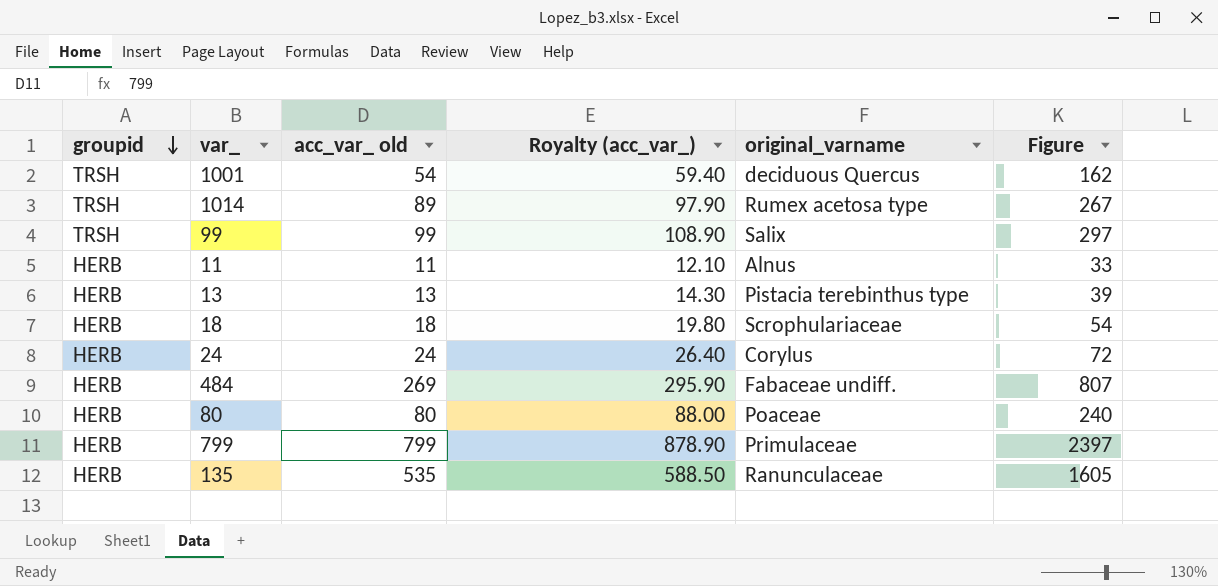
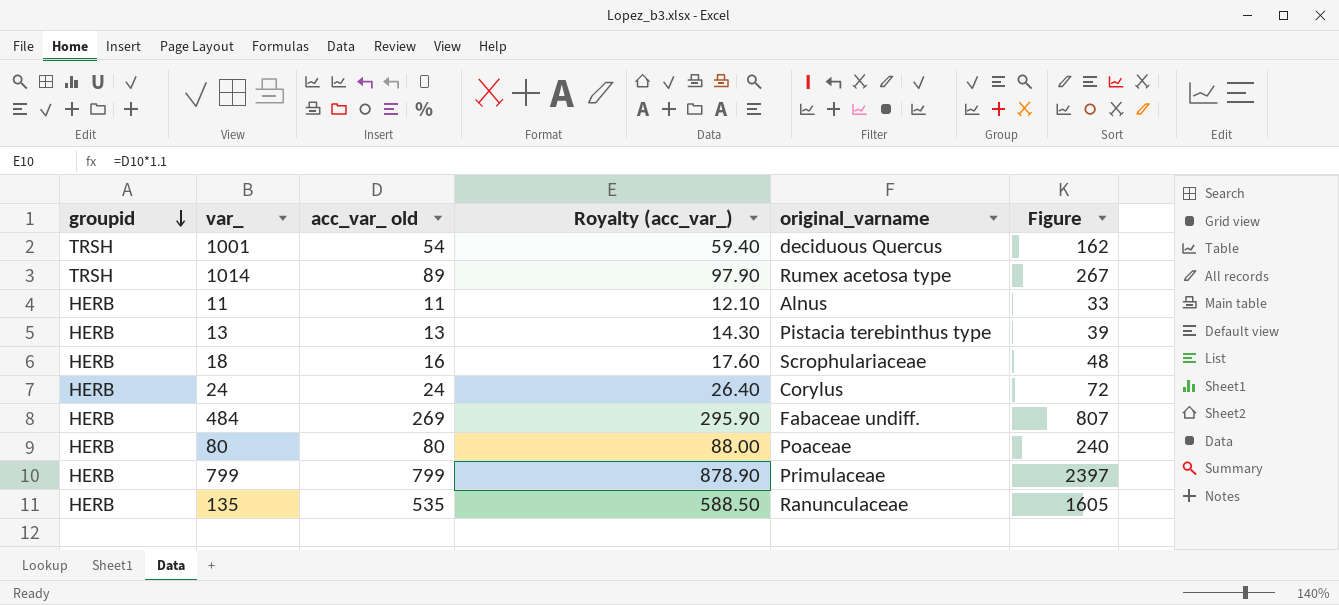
row 99: TRSH | 99 | 108.90 | Salix | 297 -> none
18 | acc_var_ old: 18 -> 16
18 | Royalty (acc_var_): 19.80 -> 17.60
18 | Figure: 54 -> 48

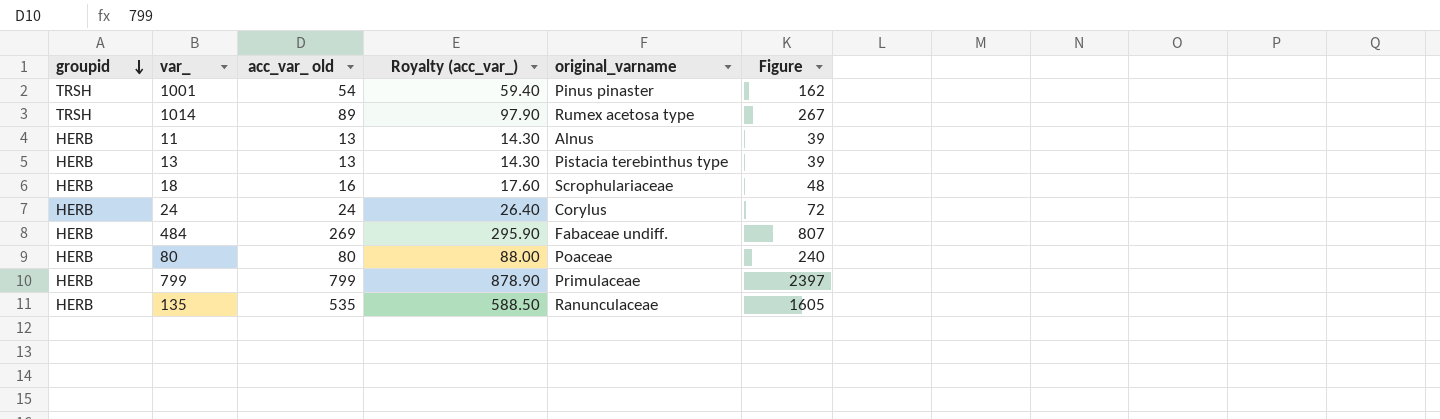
1001 | original_varname: deciduous Quercus -> Pinus pinaster
11 | acc_var_ old: 11 -> 13
11 | Royalty (acc_var_): 12.10 -> 14.30
11 | Figure: 33 -> 39

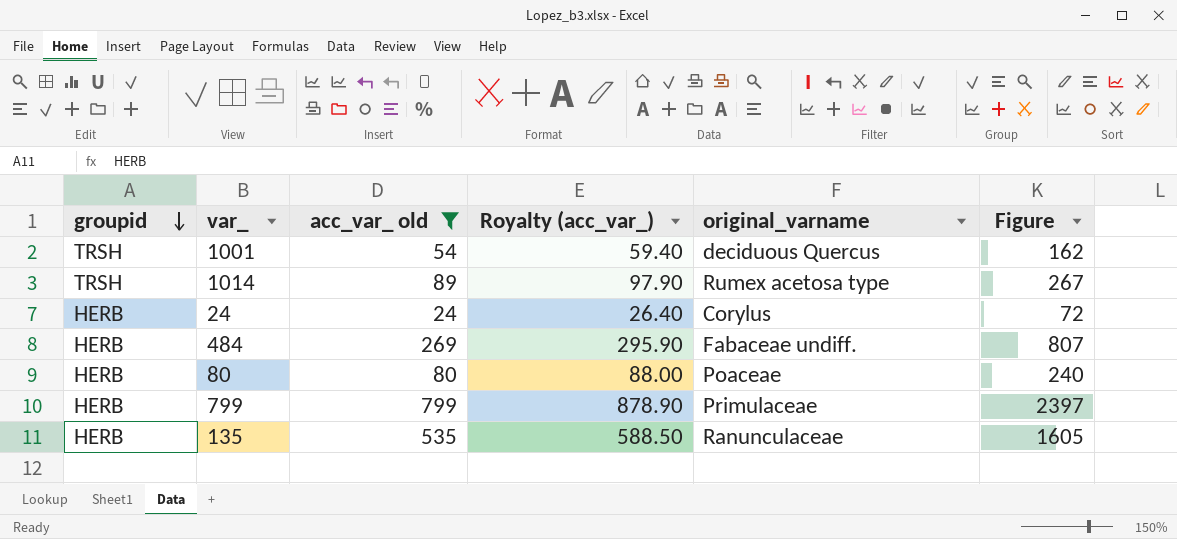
filter: none -> acc_var_ old >= 24
1001 | original_varname: Pinus pinaster -> deciduous Quercus

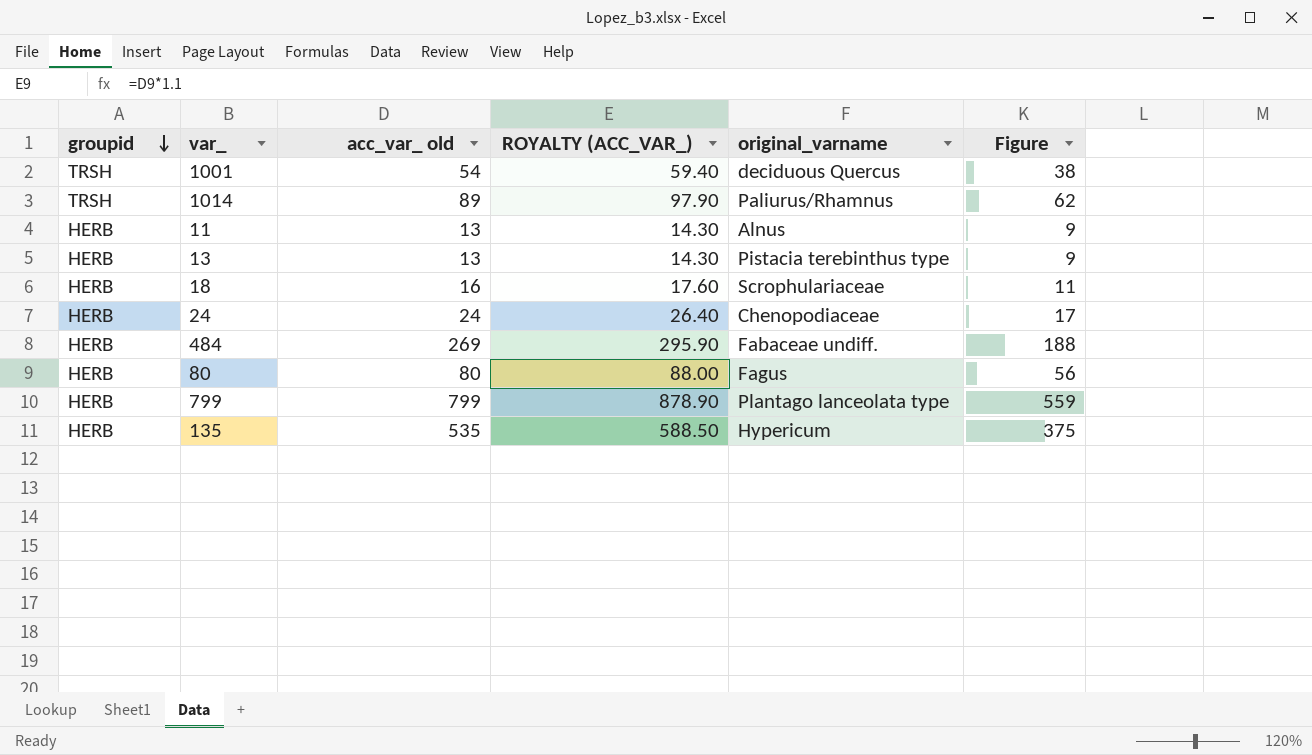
filter: acc_var_ old >= 24 -> none
column name: Royalty (acc_var_) -> ROYALTY (ACC_VAR_)
column Figure | formula: [acc_var_ old] * 3 -> [acc_var_ old] * 0.7
1014 | original_varname: Rumex acetosa type -> Paliurus/Rhamnus
24 | original_varname: Corylus -> Chenopodiaceae
80 | original_varname: Poaceae -> Fagus
799 | original_varname: Primulaceae -> Plantago lanceolata type
135 | original_varname: Ranunculaceae -> Hypericum

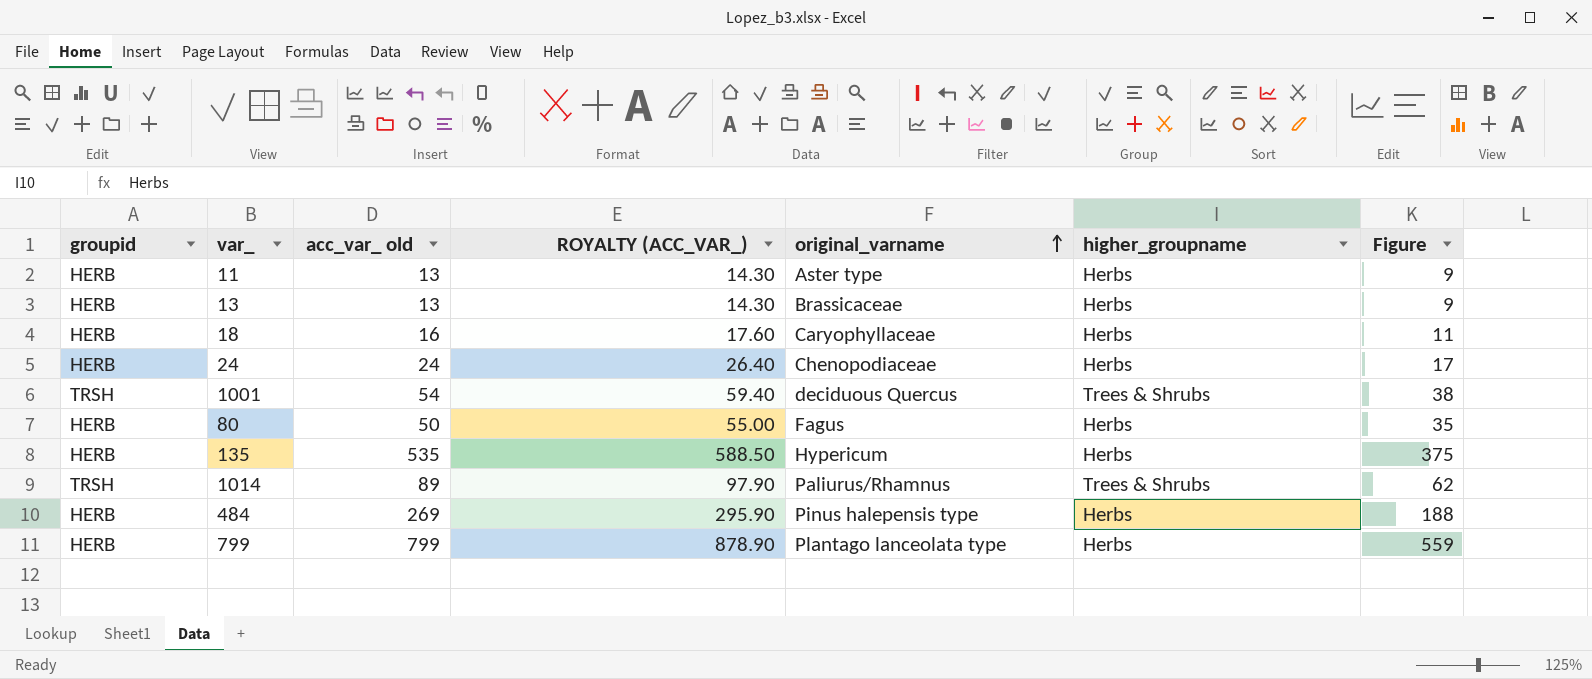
row order: groupid descending -> original_varname ascending
column higher_groupname | position: none -> 6
11 | original_varname: Alnus -> Aster type
13 | original_varname: Pistacia terebinthus type -> Brassicaceae
18 | original_varname: Scrophulariaceae -> Caryophyllaceae
80 | acc_var_ old: 80 -> 50
80 | ROYALTY (ACC_VAR_): 88.00 -> 55.00
80 | Figure: 56 -> 35
484 | original_varname: Fabaceae undiff. -> Pinus halepensis type

